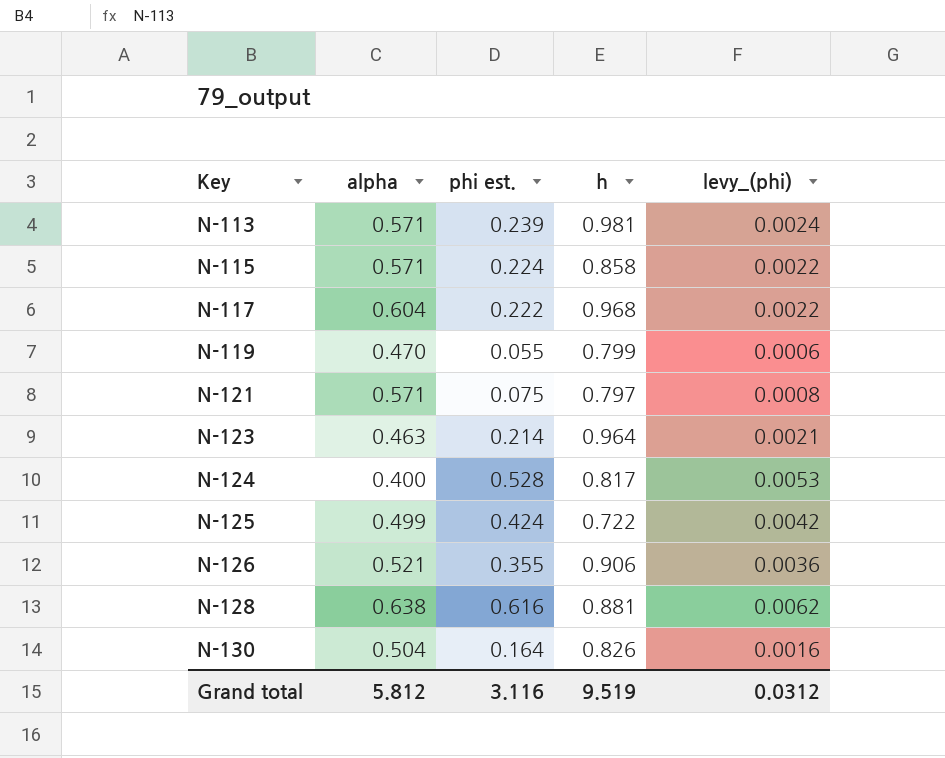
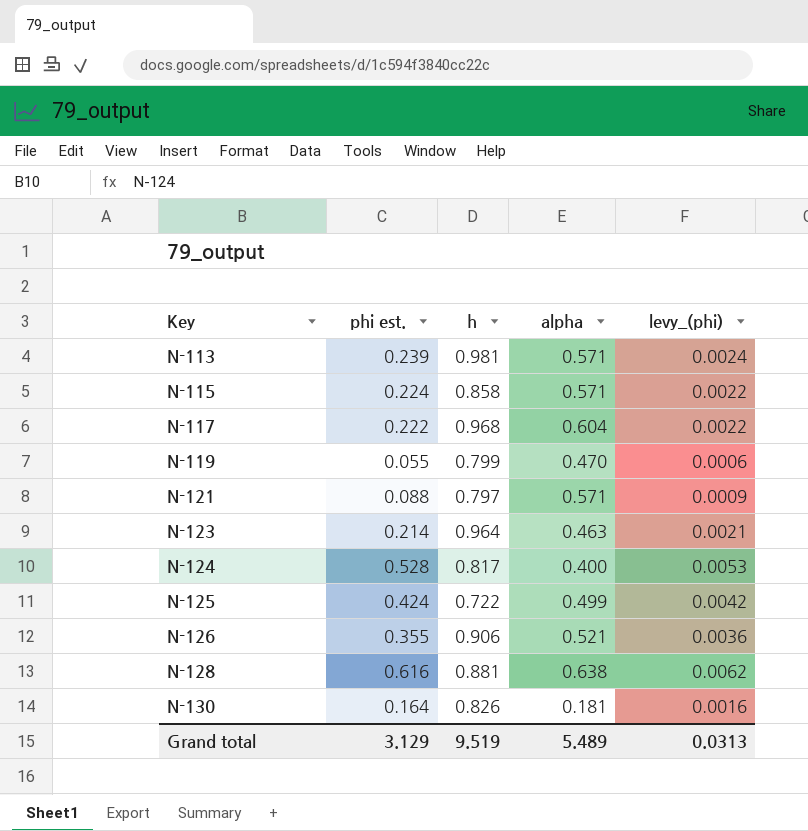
column alpha | position: 2 -> 4
N-121 | phi est.: 0.075 -> 0.088
N-121 | levy_(phi): 0.0008 -> 0.0009
N-130 | alpha: 0.504 -> 0.181
Grand total | phi est.: 3.116 -> 3.129
Grand total | alpha: 5.812 -> 5.489
Grand total | levy_(phi): 0.0312 -> 0.0313

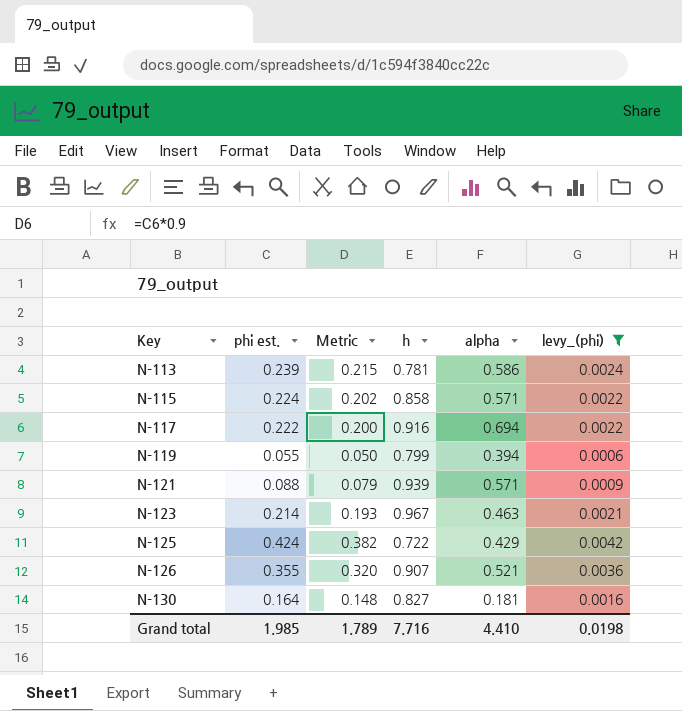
filter: none -> levy_(phi) <= 0.0042
column Metric | formula: none -> [phi est.] * 0.9
N-113 | h: 0.981 -> 0.781
N-113 | alpha: 0.571 -> 0.586
N-117 | h: 0.968 -> 0.916
N-117 | alpha: 0.604 -> 0.694
N-119 | alpha: 0.470 -> 0.394
N-121 | h: 0.797 -> 0.939
N-123 | h: 0.964 -> 0.967
N-125 | alpha: 0.499 -> 0.429
N-126 | h: 0.906 -> 0.907
N-130 | h: 0.826 -> 0.827
Grand total | phi est.: 3.129 -> 1.985
Grand total | h: 9.519 -> 7.716
Grand total | alpha: 5.489 -> 4.410
Grand total | levy_(phi): 0.0313 -> 0.0198

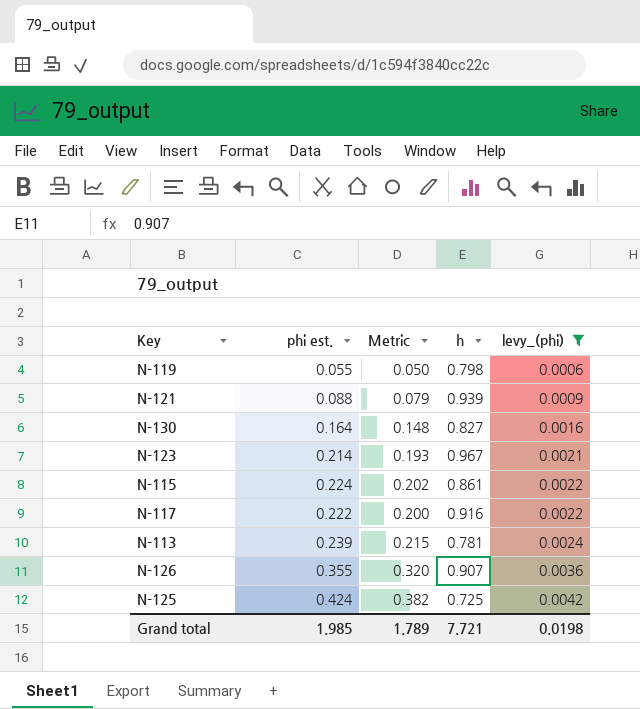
row order: Key ascending -> levy_(phi) ascending
column alpha | position: 5 -> none
N-119 | h: 0.799 -> 0.798
N-115 | h: 0.858 -> 0.861
N-125 | h: 0.722 -> 0.725
Grand total | h: 7.716 -> 7.721

